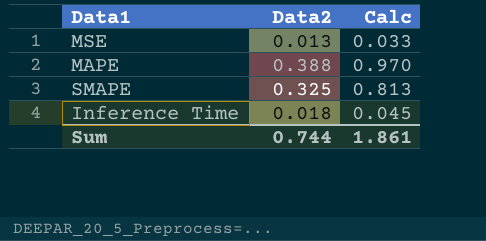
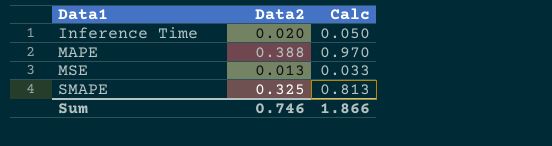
row order: none -> Data1 ascending
Inference Time | Data2: 0.018 -> 0.020
Inference Time | Calc: 0.045 -> 0.050
Sum | Data2: 0.744 -> 0.746
Sum | Calc: 1.861 -> 1.866

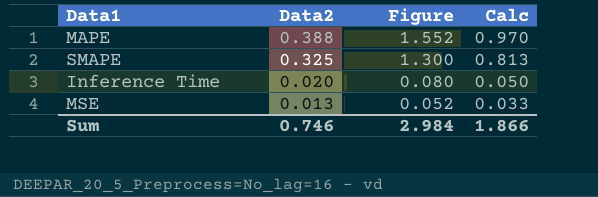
row order: Data1 ascending -> Data2 descending
column Figure | formula: none -> [Data2] * 4

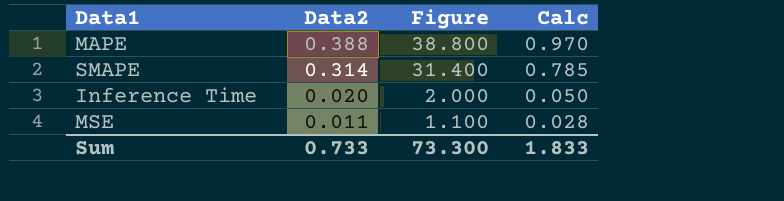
column Figure | formula: [Data2] * 4 -> [Data2] * 100
SMAPE | Data2: 0.325 -> 0.314
SMAPE | Calc: 0.813 -> 0.785
MSE | Data2: 0.013 -> 0.011
MSE | Calc: 0.033 -> 0.028
Sum | Data2: 0.746 -> 0.733
Sum | Figure: 2.984 -> 73.300
Sum | Calc: 1.866 -> 1.833

